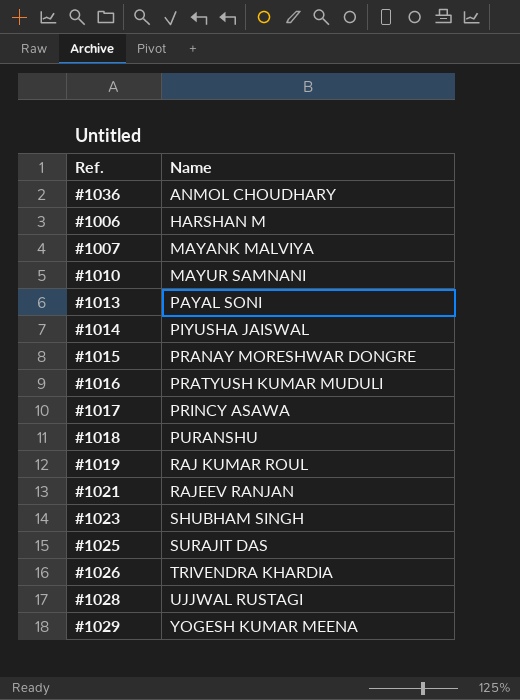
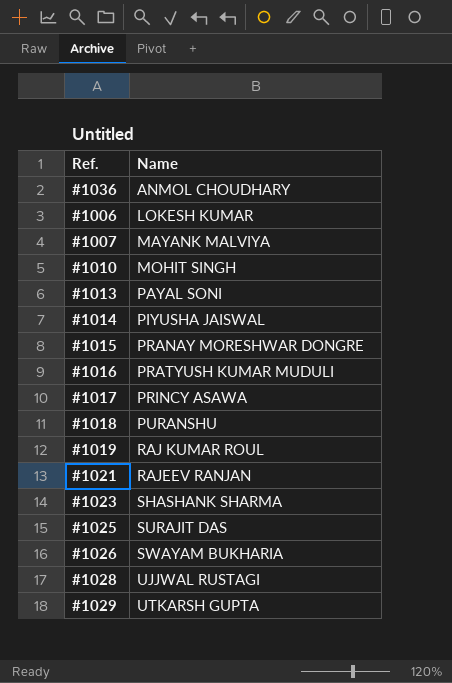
#1006 | Name: HARSHAN M -> LOKESH KUMAR
#1010 | Name: MAYUR SAMNANI -> MOHIT SINGH
#1023 | Name: SHUBHAM SINGH -> SHASHANK SHARMA
#1026 | Name: TRIVENDRA KHARDIA -> SWAYAM BUKHARIA
#1029 | Name: YOGESH KUMAR MEENA -> UTKARSH GUPTA

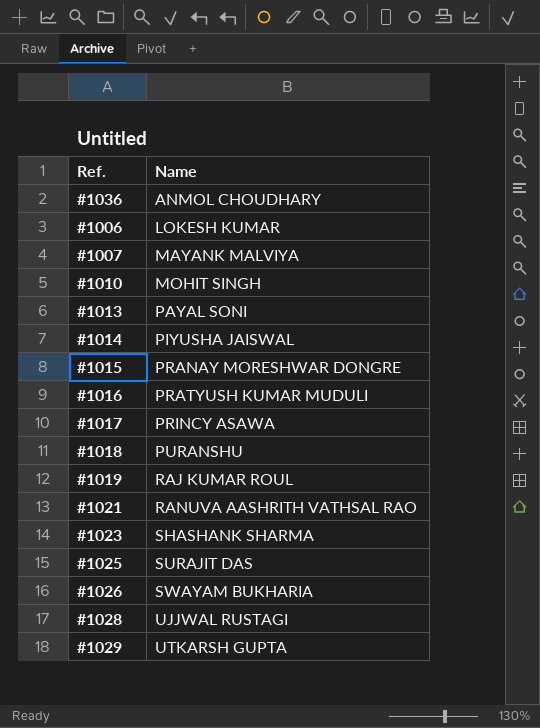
#1021 | Name: RAJEEV RANJAN -> RANUVA AASHRITH VATHSAL RAO

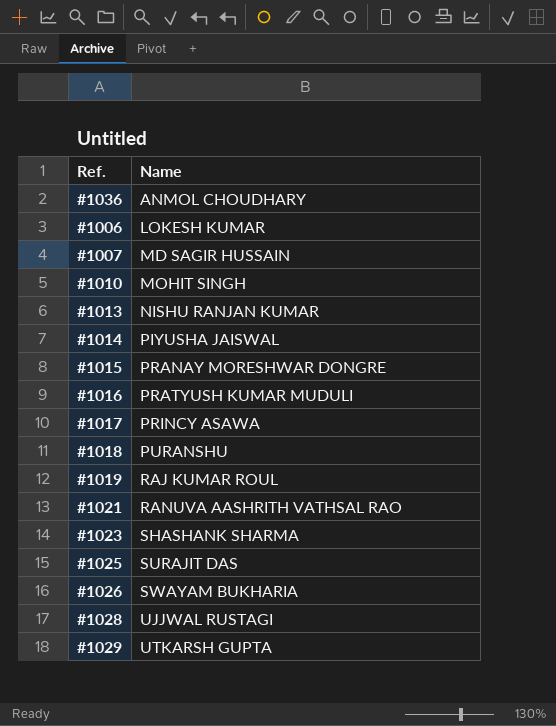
#1007 | Name: MAYANK MALVIYA -> MD SAGIR HUSSAIN
#1013 | Name: PAYAL SONI -> NISHU RANJAN KUMAR

